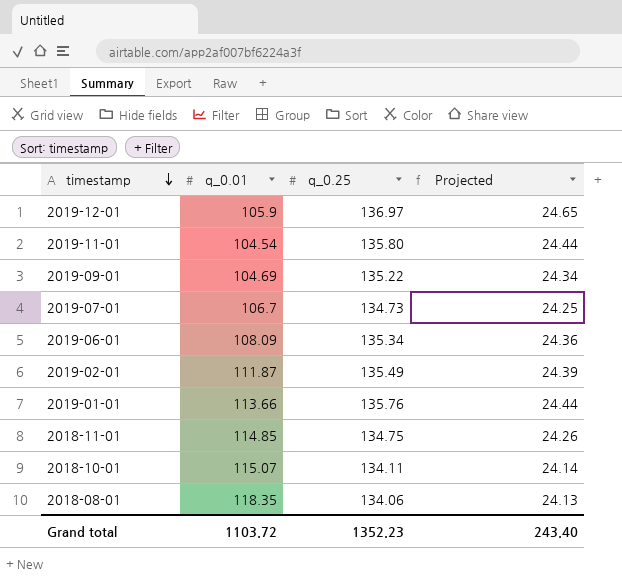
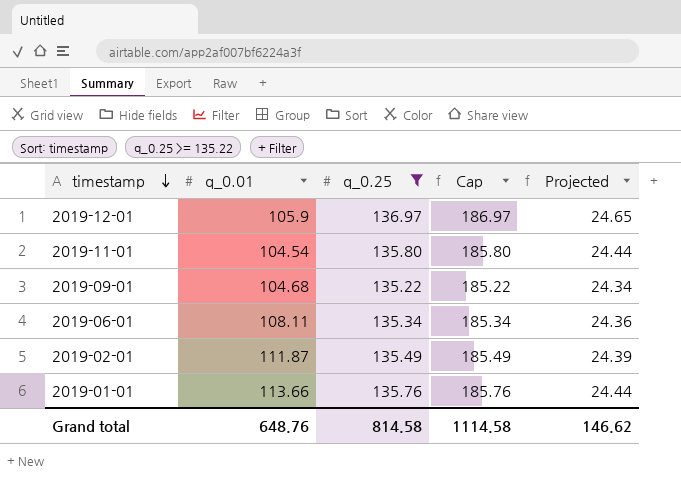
filter: none -> q_0.25 >= 135.22
column Cap | formula: none -> [q_0.25] + 50
2019-09-01 | q_0.01: 104.69 -> 104.68
2019-06-01 | q_0.01: 108.09 -> 108.11
Grand total | q_0.01: 1103.72 -> 648.76
Grand total | q_0.25: 1352.23 -> 814.58
Grand total | Projected: 243.40 -> 146.62

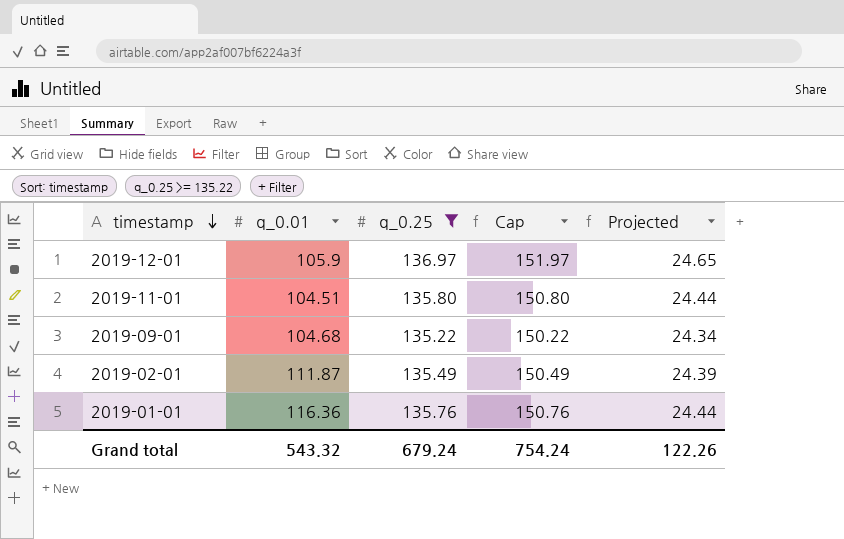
column Cap | formula: [q_0.25] + 50 -> [q_0.25] + 15
row 2019-06-01: 108.11 | 135.34 | 185.34 | 24.36 -> none
2019-11-01 | q_0.01: 104.54 -> 104.51
2019-01-01 | q_0.01: 113.66 -> 116.36
Grand total | q_0.01: 648.76 -> 543.32
Grand total | q_0.25: 814.58 -> 679.24
Grand total | Cap: 1114.58 -> 754.24
Grand total | Projected: 146.62 -> 122.26

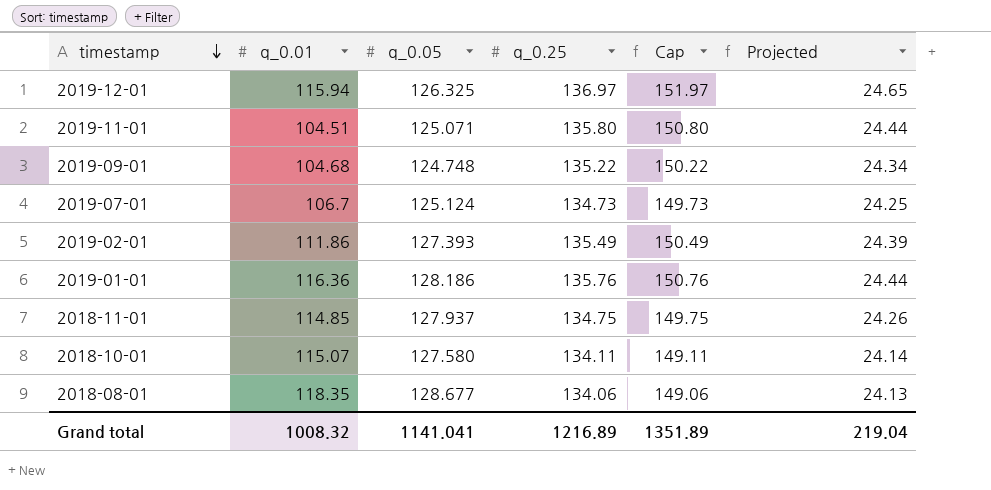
filter: q_0.25 >= 135.22 -> none
column q_0.05 | position: none -> 3
2019-12-01 | q_0.01: 105.9 -> 115.94
2019-02-01 | q_0.01: 111.87 -> 111.86
Grand total | q_0.01: 543.32 -> 1008.32
Grand total | q_0.25: 679.24 -> 1216.89
Grand total | Cap: 754.24 -> 1351.89
Grand total | Projected: 122.26 -> 219.04

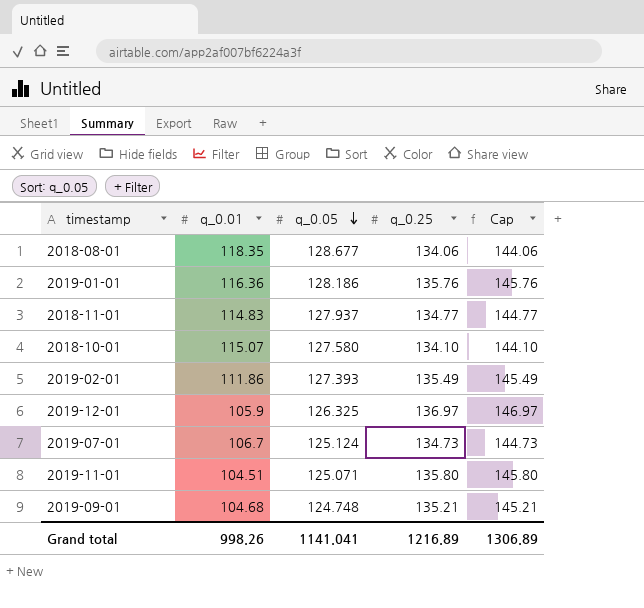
row order: timestamp descending -> q_0.05 descending
column Projected | formula: [q_0.25] * 0.18 -> none
column Cap | formula: [q_0.25] + 15 -> [q_0.25] + 10
2018-11-01 | q_0.01: 114.85 -> 114.83
2018-11-01 | q_0.25: 134.75 -> 134.77
2018-10-01 | q_0.25: 134.11 -> 134.10
2019-12-01 | q_0.01: 115.94 -> 105.9
2019-09-01 | q_0.25: 135.22 -> 135.21
Grand total | q_0.01: 1008.32 -> 998.26
Grand total | Cap: 1351.89 -> 1306.89

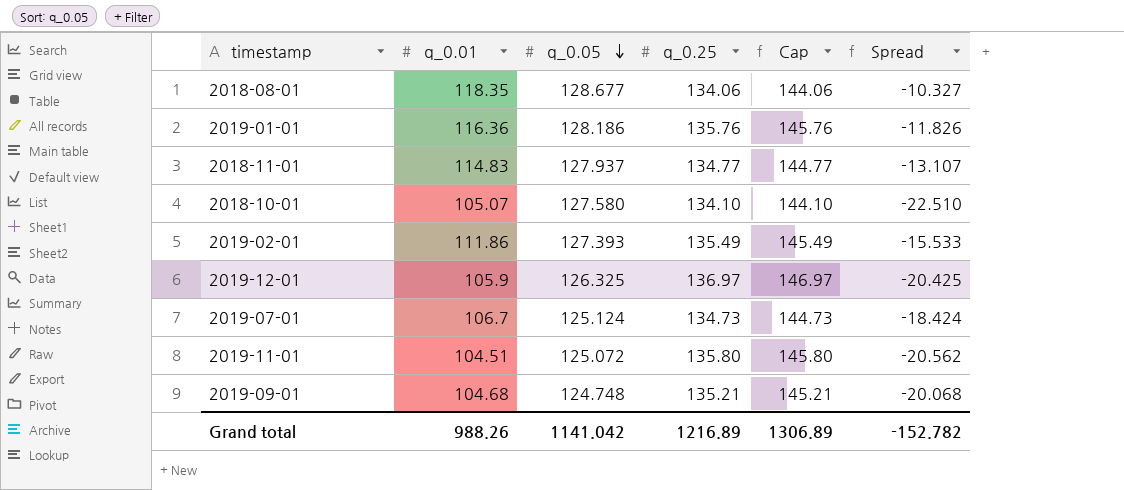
column Spread | formula: none -> [q_0.01] - [q_0.05]
2018-10-01 | q_0.01: 115.07 -> 105.07
2019-11-01 | q_0.05: 125.071 -> 125.072
Grand total | q_0.01: 998.26 -> 988.26
Grand total | q_0.05: 1141.041 -> 1141.042

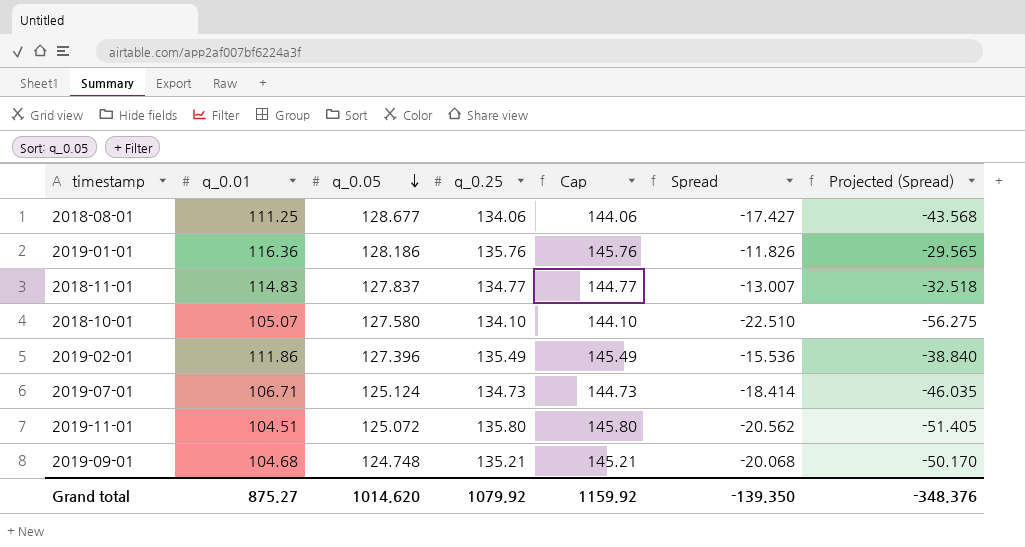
column Projected (Spread) | formula: none -> [Spread] * 2.5
row 2019-12-01: 105.9 | 126.325 | 136.97 | 146.97 | -20.425 -> none
2018-08-01 | q_0.01: 118.35 -> 111.25
2018-08-01 | Spread: -10.327 -> -17.427
2018-11-01 | q_0.05: 127.937 -> 127.837
2018-11-01 | Spread: -13.107 -> -13.007
2019-02-01 | q_0.05: 127.393 -> 127.396
2019-02-01 | Spread: -15.533 -> -15.536
2019-07-01 | q_0.01: 106.7 -> 106.71
2019-07-01 | Spread: -18.424 -> -18.414
Grand total | q_0.01: 988.26 -> 875.27
Grand total | q_0.05: 1141.042 -> 1014.620
Grand total | q_0.25: 1216.89 -> 1079.92
Grand total | Cap: 1306.89 -> 1159.92
Grand total | Spread: -152.782 -> -139.350

